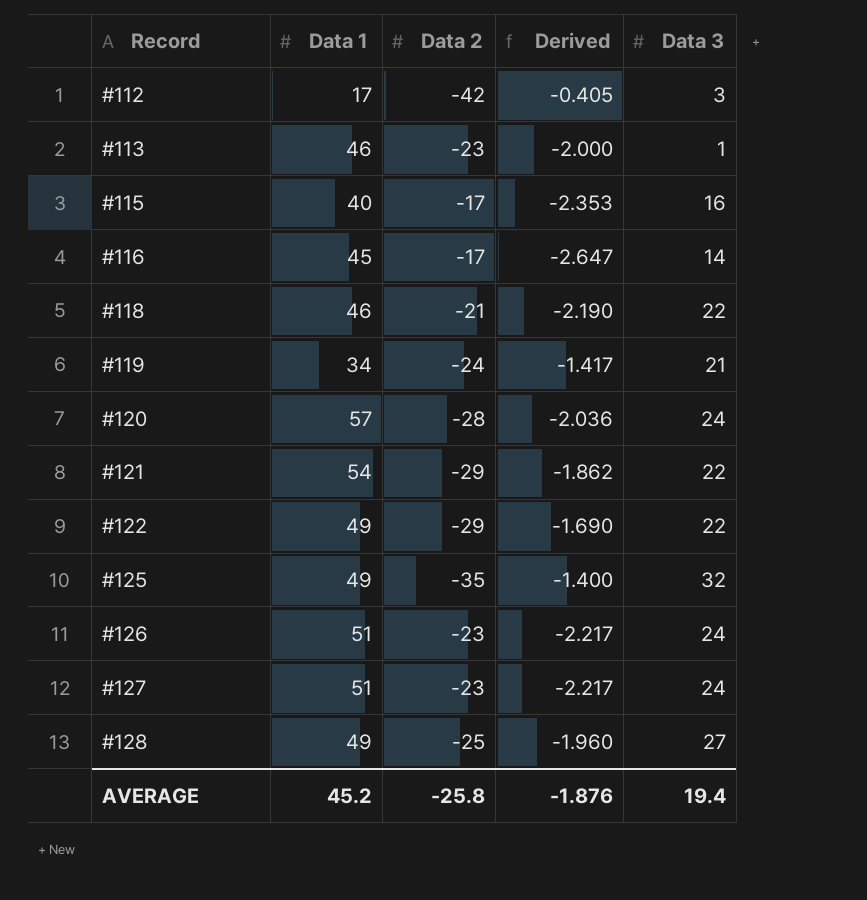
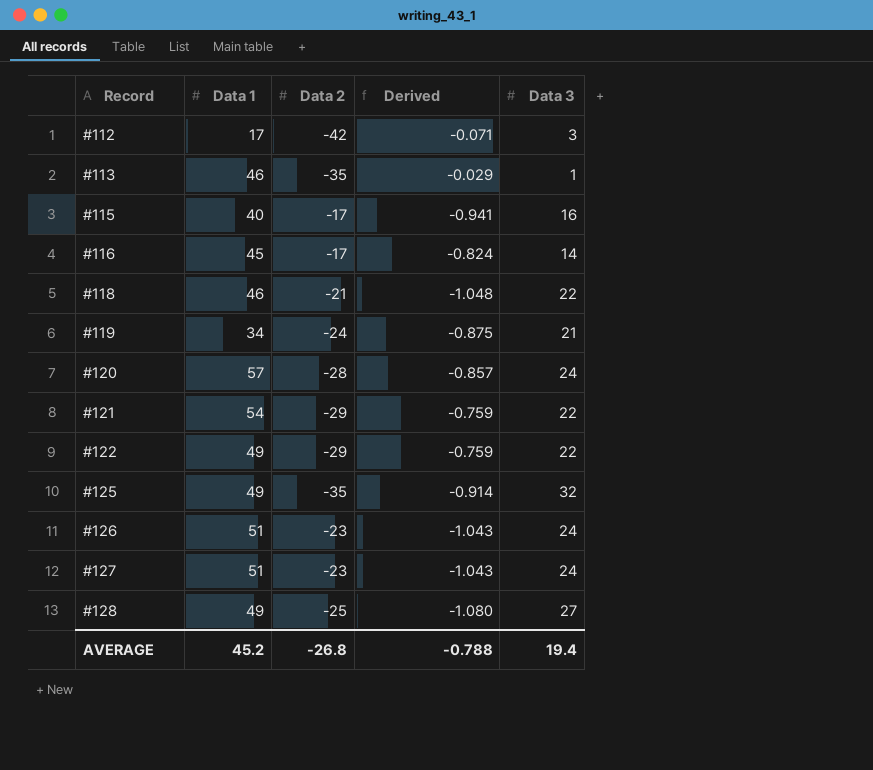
column Derived | formula: [Data 1] / [Data 2] -> [Data 3] / [Data 2]
#113 | Data 2: -23 -> -35
AVERAGE | Data 2: -25.8 -> -26.8
AVERAGE | Derived: -1.876 -> -0.788

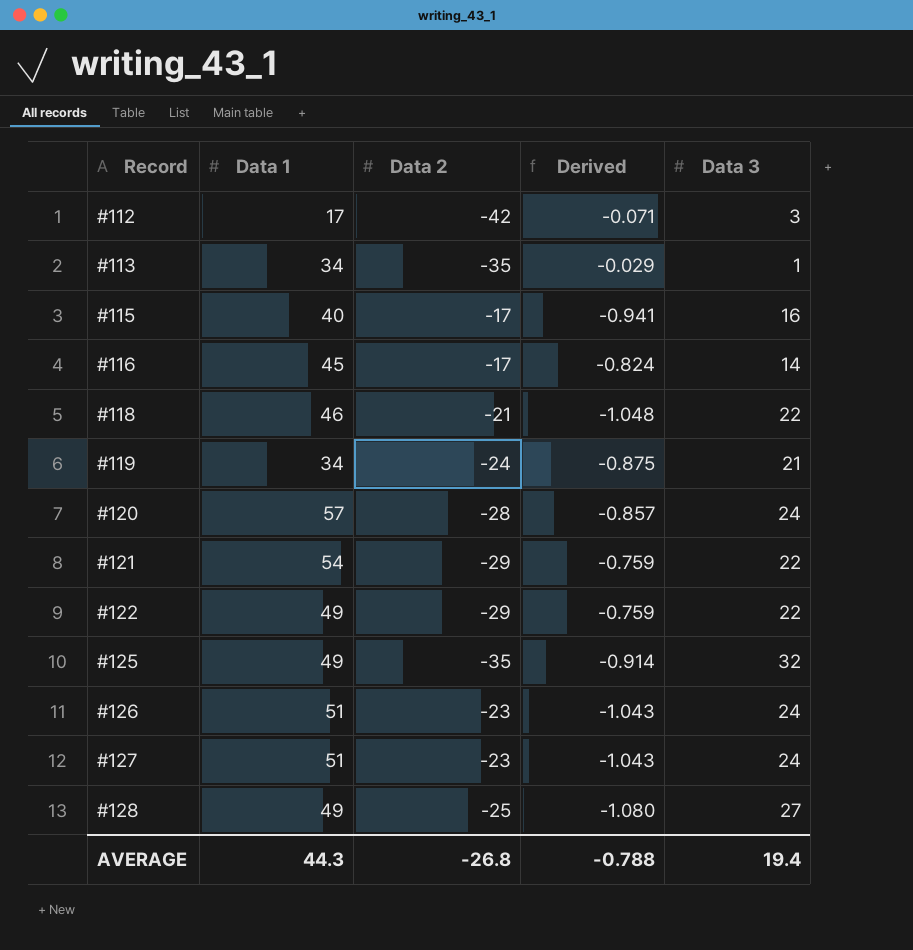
#113 | Data 1: 46 -> 34
AVERAGE | Data 1: 45.2 -> 44.3

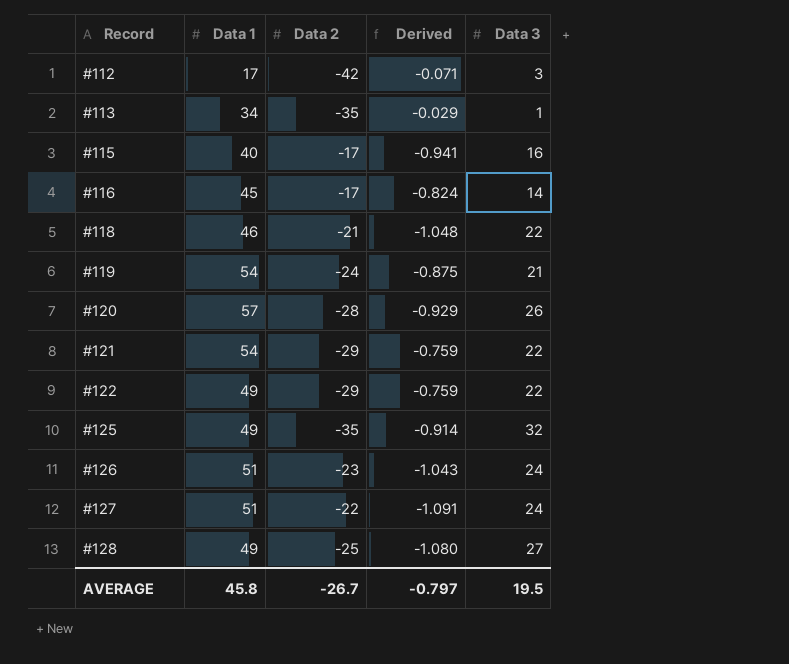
#119 | Data 1: 34 -> 54
#120 | Derived: -0.857 -> -0.929
#120 | Data 3: 24 -> 26
#127 | Data 2: -23 -> -22
#127 | Derived: -1.043 -> -1.091
AVERAGE | Data 1: 44.3 -> 45.8
AVERAGE | Data 2: -26.8 -> -26.7
AVERAGE | Derived: -0.788 -> -0.797
AVERAGE | Data 3: 19.4 -> 19.5

